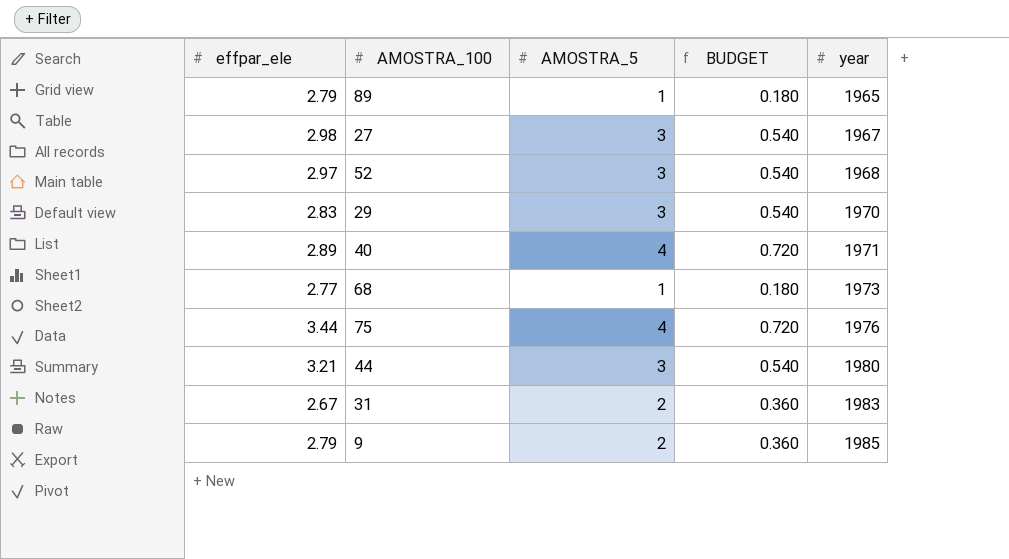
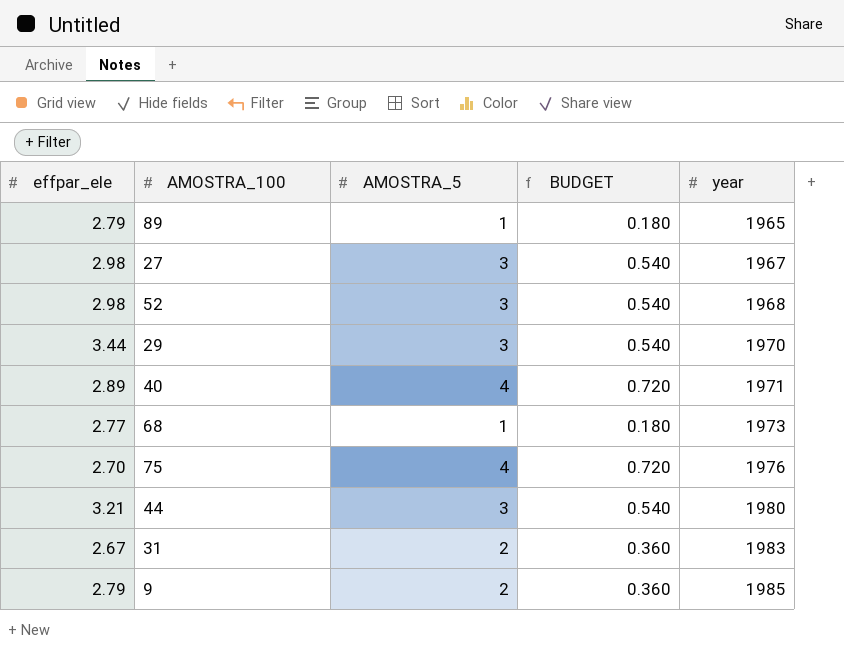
52 | effpar_ele: 2.97 -> 2.98
29 | effpar_ele: 2.83 -> 3.44
75 | effpar_ele: 3.44 -> 2.70

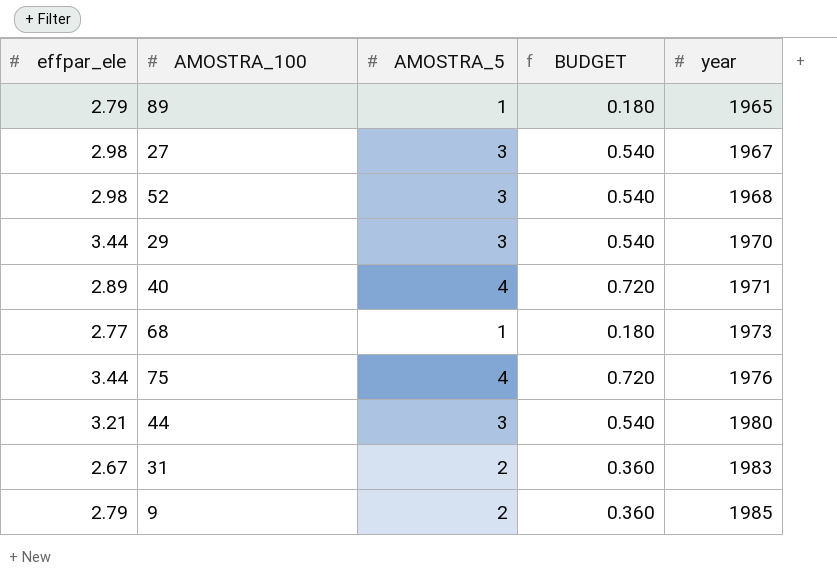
75 | effpar_ele: 2.70 -> 3.44

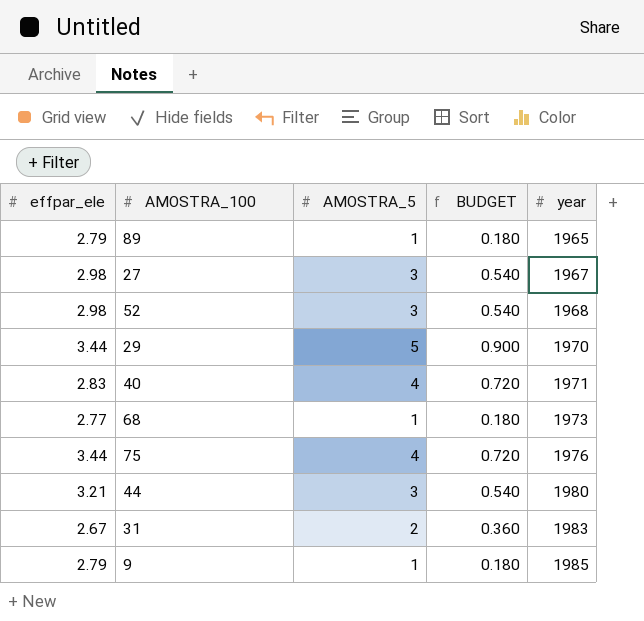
29 | AMOSTRA_5: 3 -> 5
29 | BUDGET: 0.540 -> 0.900
40 | effpar_ele: 2.89 -> 2.83
9 | AMOSTRA_5: 2 -> 1
9 | BUDGET: 0.360 -> 0.180

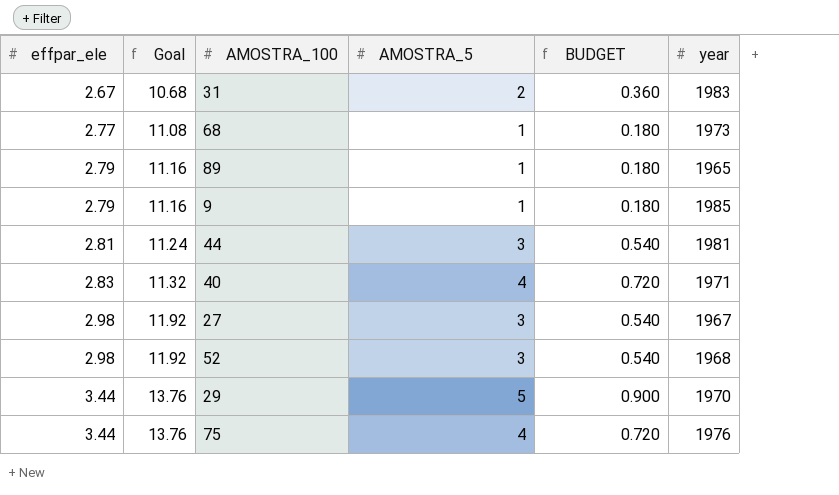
row order: year ascending -> effpar_ele ascending
column Goal | formula: none -> [effpar_ele] * 4
44 | effpar_ele: 3.21 -> 2.81
44 | year: 1980 -> 1981

